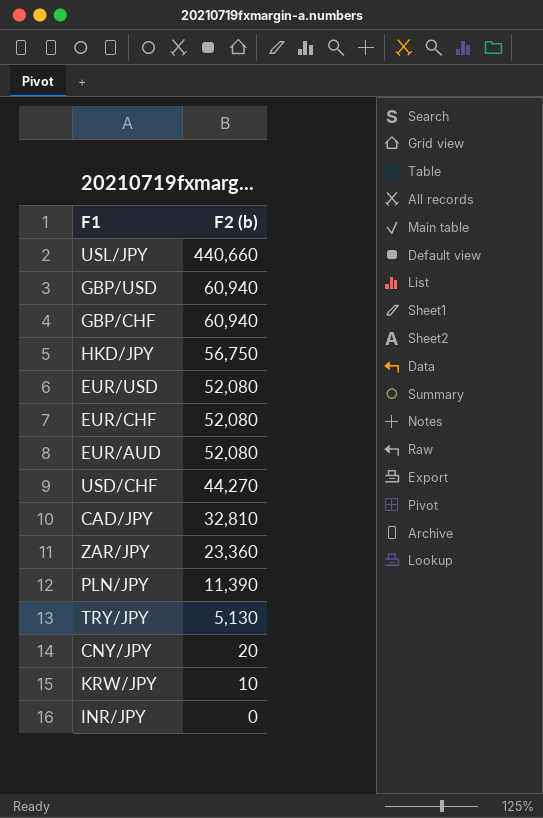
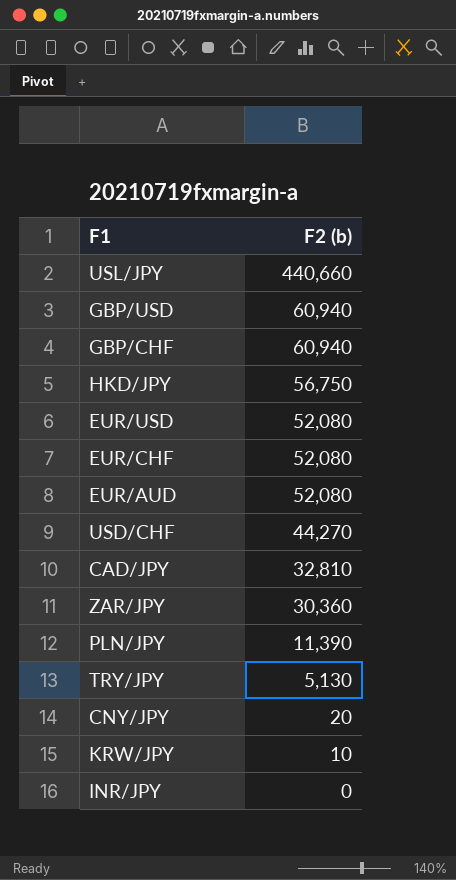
ZAR/JPY | F2 (b): 23,360 -> 30,360

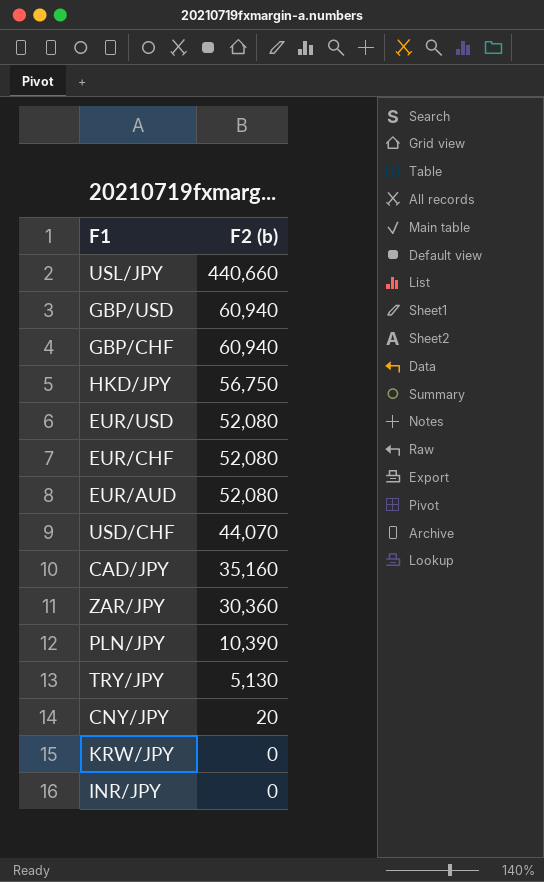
USD/CHF | F2 (b): 44,270 -> 44,070
CAD/JPY | F2 (b): 32,810 -> 35,160
PLN/JPY | F2 (b): 11,390 -> 10,390
KRW/JPY | F2 (b): 10 -> 0

